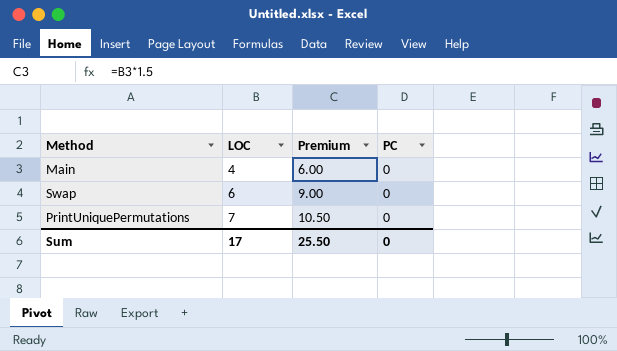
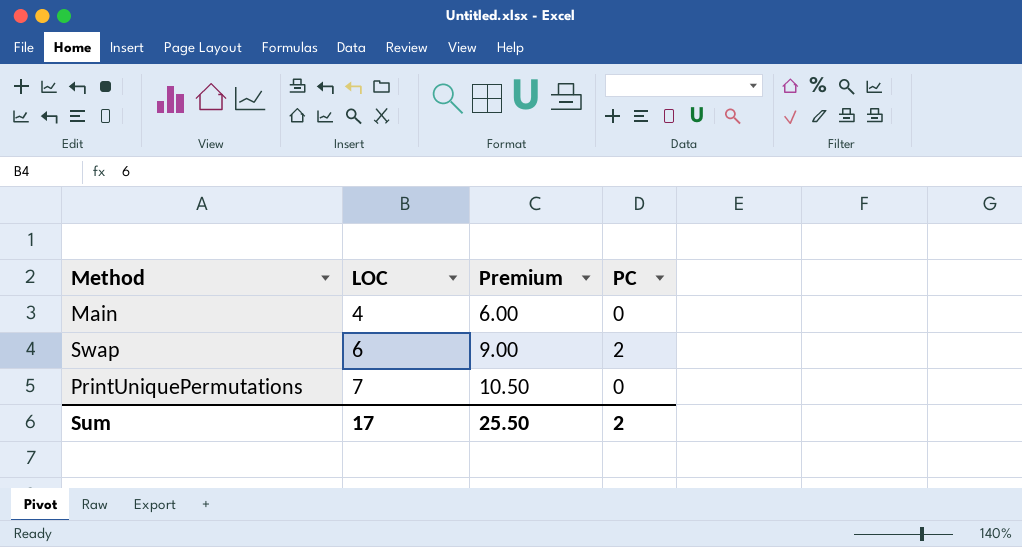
Swap | PC: 0 -> 2
Sum | PC: 0 -> 2

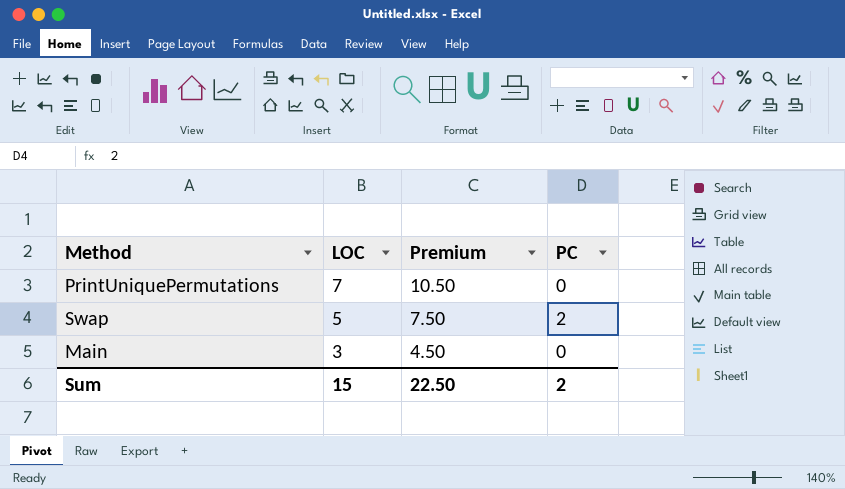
row order: LOC ascending -> LOC descending
Swap | LOC: 6 -> 5
Swap | Premium: 9.00 -> 7.50
Main | LOC: 4 -> 3
Main | Premium: 6.00 -> 4.50
Sum | LOC: 17 -> 15
Sum | Premium: 25.50 -> 22.50

